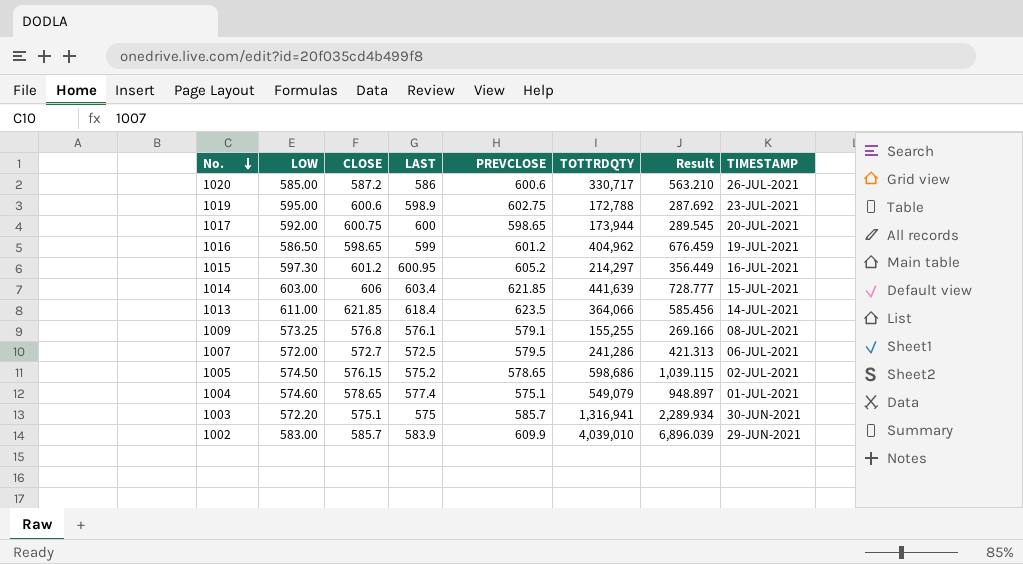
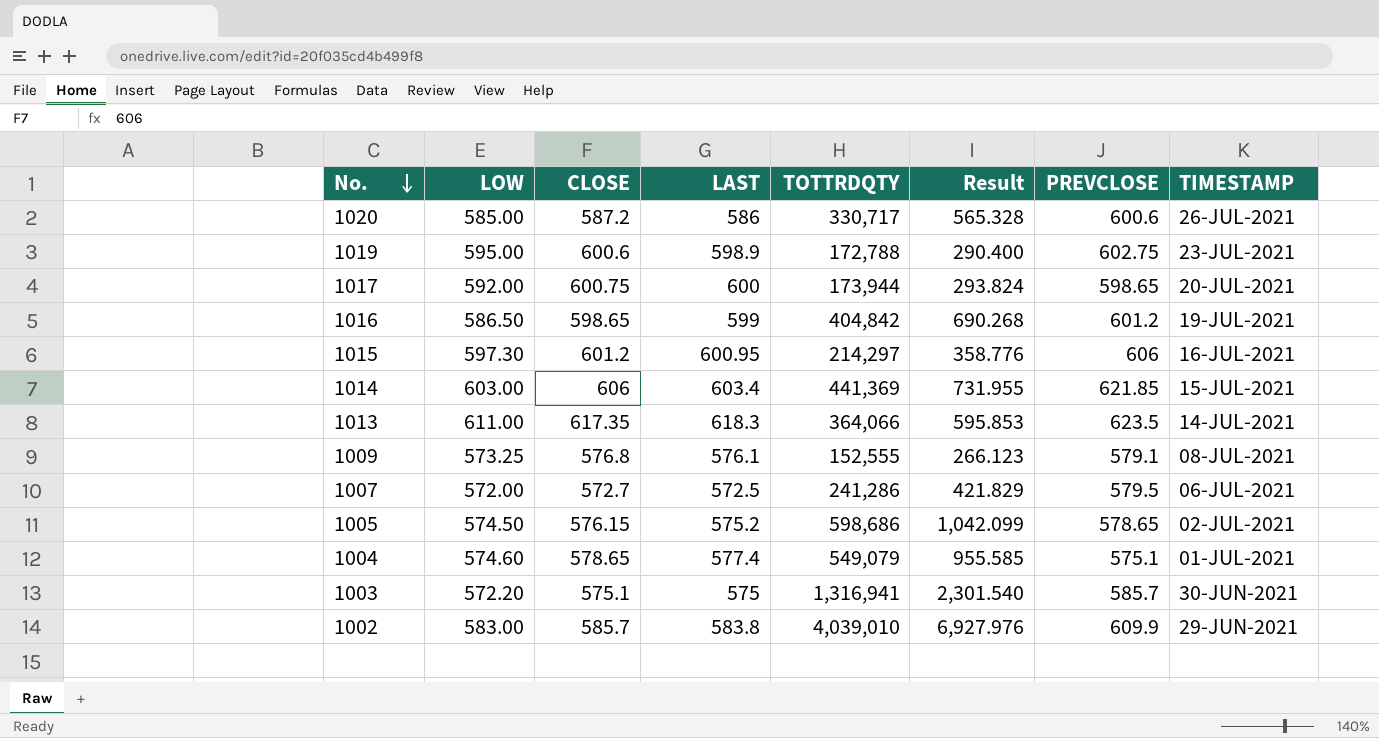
column Result | formula: [TOTTRDQTY] / [CLOSE] -> [TOTTRDQTY] / [LOW]
column PREVCLOSE | position: 5 -> 7
1016 | TOTTRDQTY: 404,962 -> 404,842
1015 | PREVCLOSE: 605.2 -> 606
1014 | TOTTRDQTY: 441,639 -> 441,369
1013 | CLOSE: 621.85 -> 617.35
1013 | LAST: 618.4 -> 618.3
1009 | TOTTRDQTY: 155,255 -> 152,555
1002 | LAST: 583.9 -> 583.8

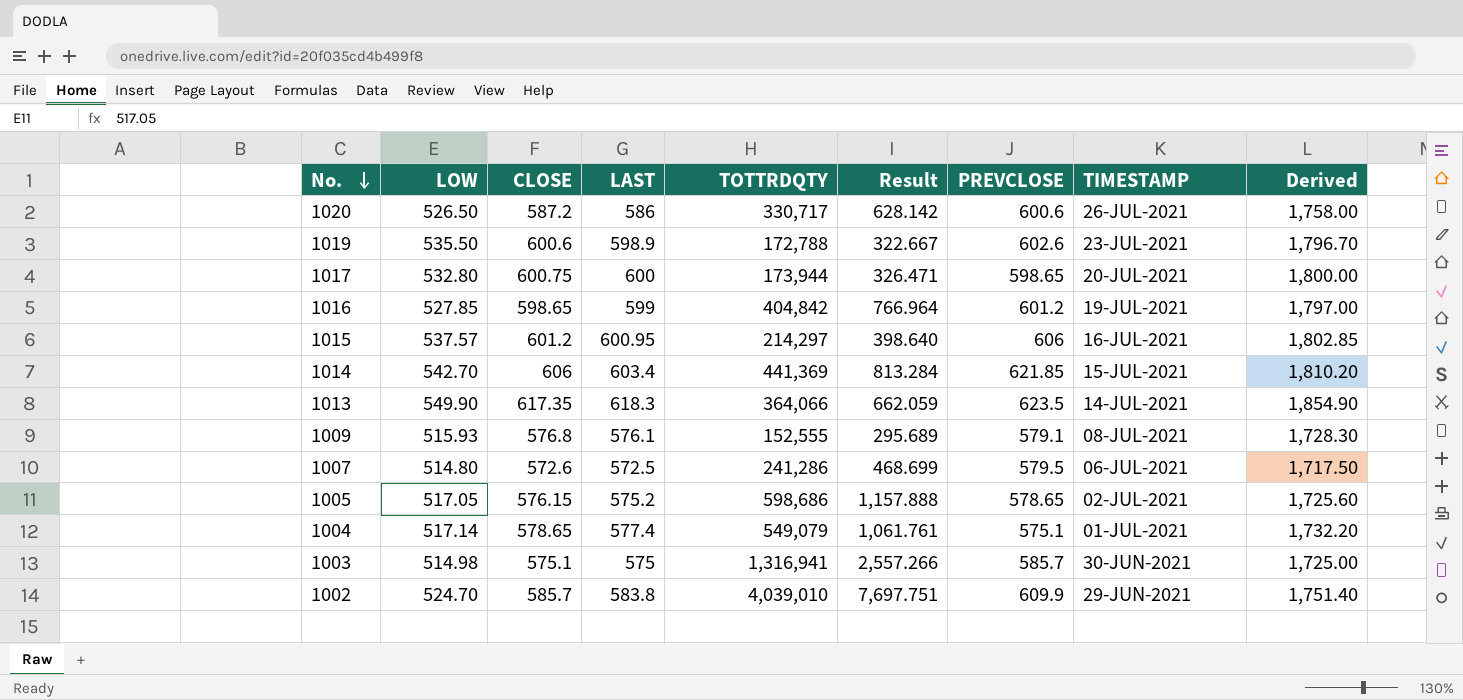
column Derived | formula: none -> [LAST] * 3
1020 | LOW: 585.00 -> 526.50
1020 | Result: 565.328 -> 628.142
1019 | LOW: 595.00 -> 535.50
1019 | Result: 290.400 -> 322.667
1019 | PREVCLOSE: 602.75 -> 602.6
1017 | LOW: 592.00 -> 532.80
1017 | Result: 293.824 -> 326.471
1016 | LOW: 586.50 -> 527.85
1016 | Result: 690.268 -> 766.964
1015 | LOW: 597.30 -> 537.57
1015 | Result: 358.776 -> 398.640
1014 | LOW: 603.00 -> 542.70
1014 | Result: 731.955 -> 813.284
1013 | LOW: 611.00 -> 549.90
1013 | Result: 595.853 -> 662.059
1009 | LOW: 573.25 -> 515.93
1009 | Result: 266.123 -> 295.689
1007 | LOW: 572.00 -> 514.80
1007 | CLOSE: 572.7 -> 572.6
1007 | Result: 421.829 -> 468.699
1005 | LOW: 574.50 -> 517.05
1005 | Result: 1,042.099 -> 1,157.888
1004 | LOW: 574.60 -> 517.14
1004 | Result: 955.585 -> 1,061.761
1003 | LOW: 572.20 -> 514.98
1003 | Result: 2,301.540 -> 2,557.266
1002 | LOW: 583.00 -> 524.70
1002 | Result: 6,927.976 -> 7,697.751

